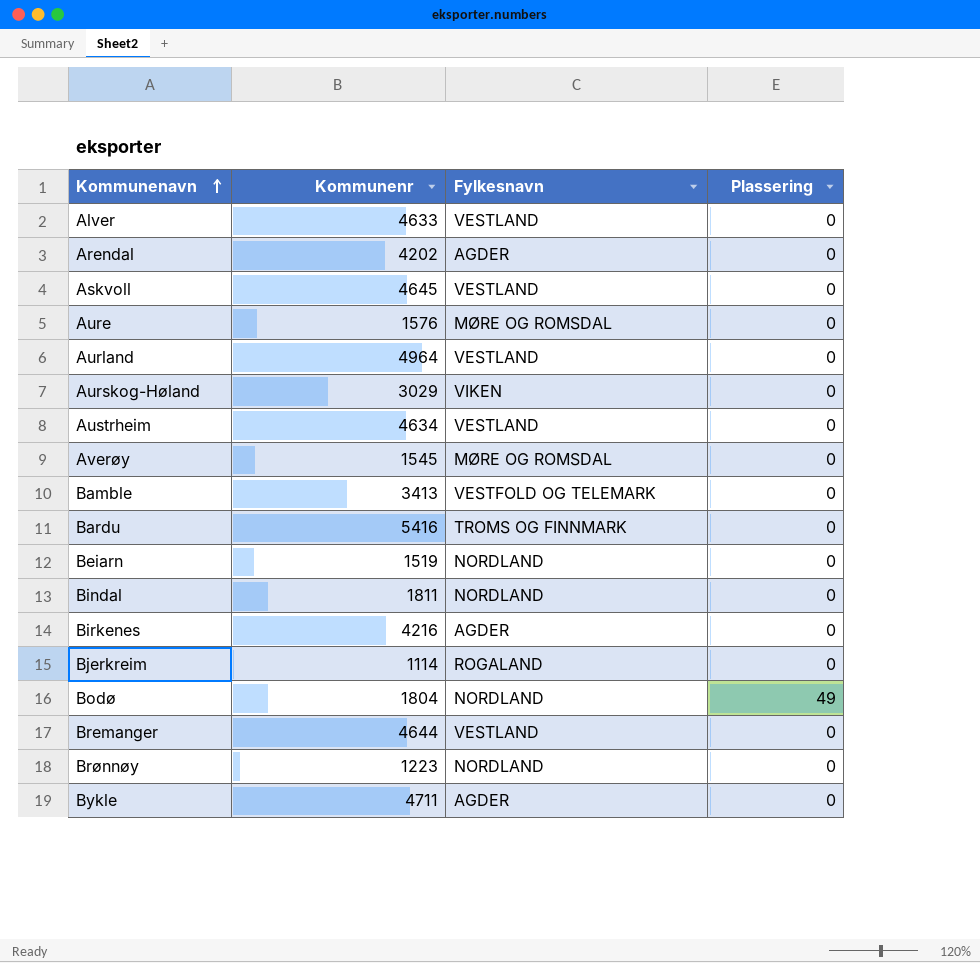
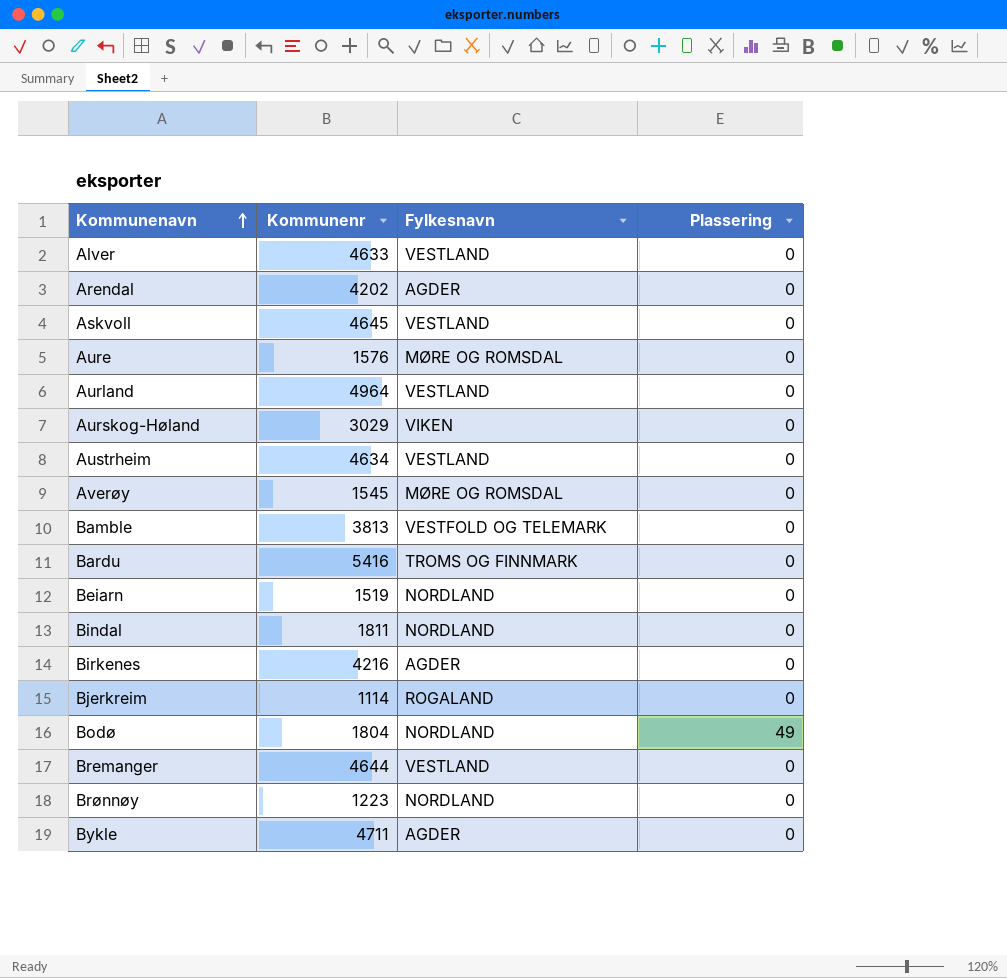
Bamble | Kommunenr: 3413 -> 3813

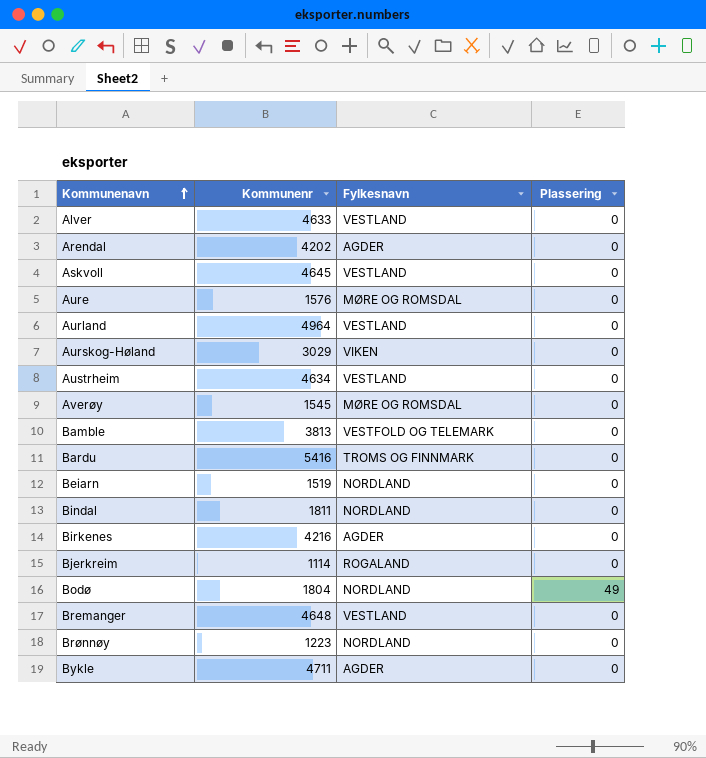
Bremanger | Kommunenr: 4644 -> 4648

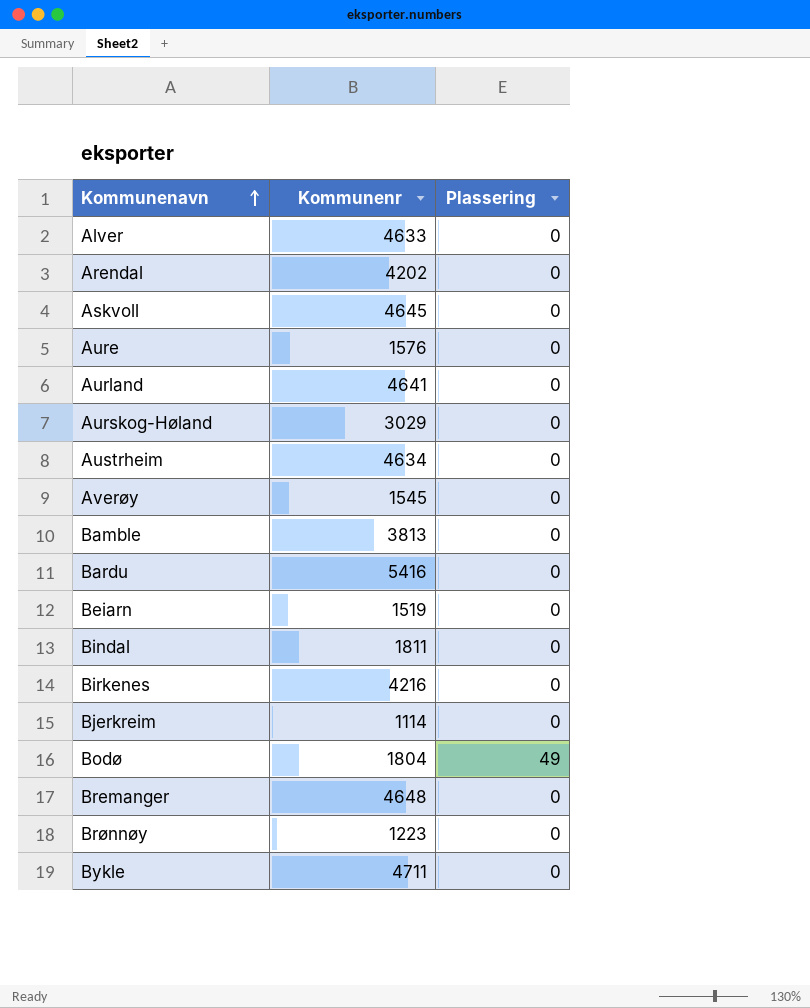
column Fylkesnavn | position: 3 -> none
Aurland | Kommunenr: 4964 -> 4641

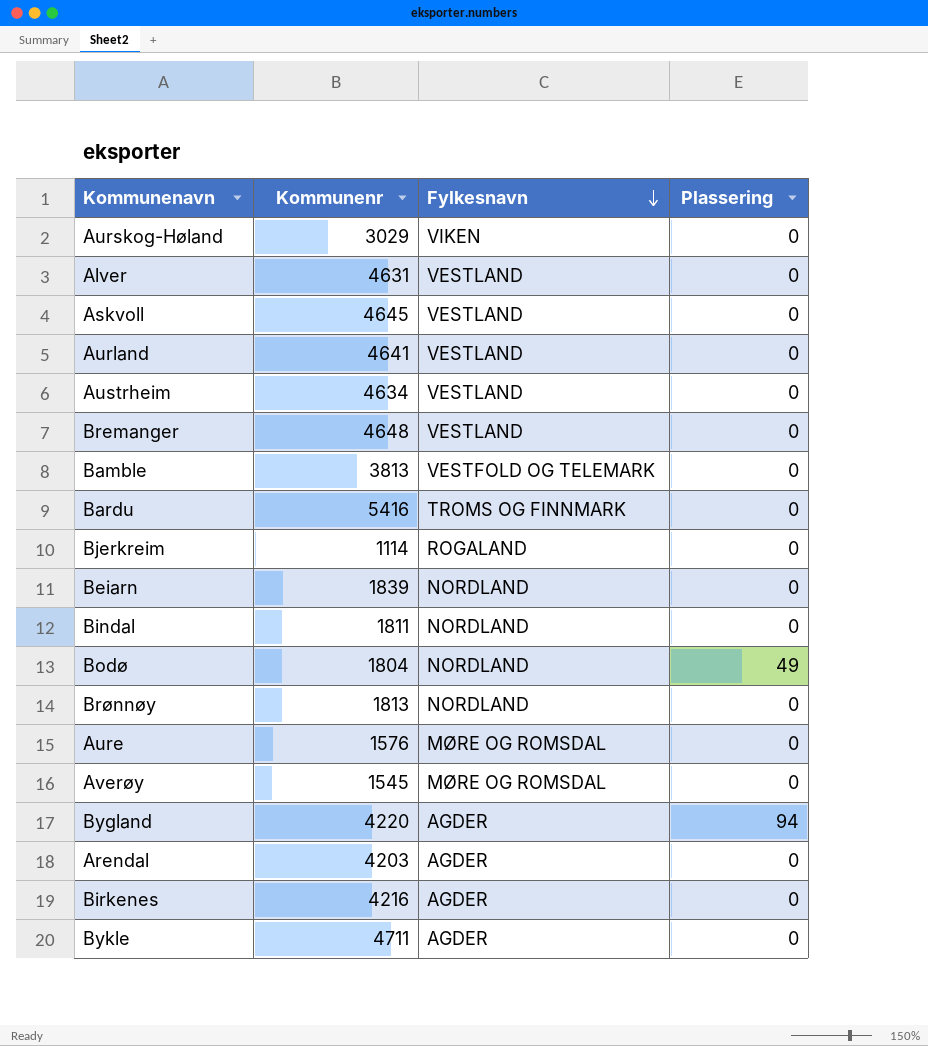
row order: Kommunenavn ascending -> Fylkesnavn descending
column Fylkesnavn | position: none -> 3
Alver | Kommunenr: 4633 -> 4631
Beiarn | Kommunenr: 1519 -> 1839
Brønnøy | Kommunenr: 1223 -> 1813
row Bygland: none -> 4220 | AGDER | 94
Arendal | Kommunenr: 4202 -> 4203

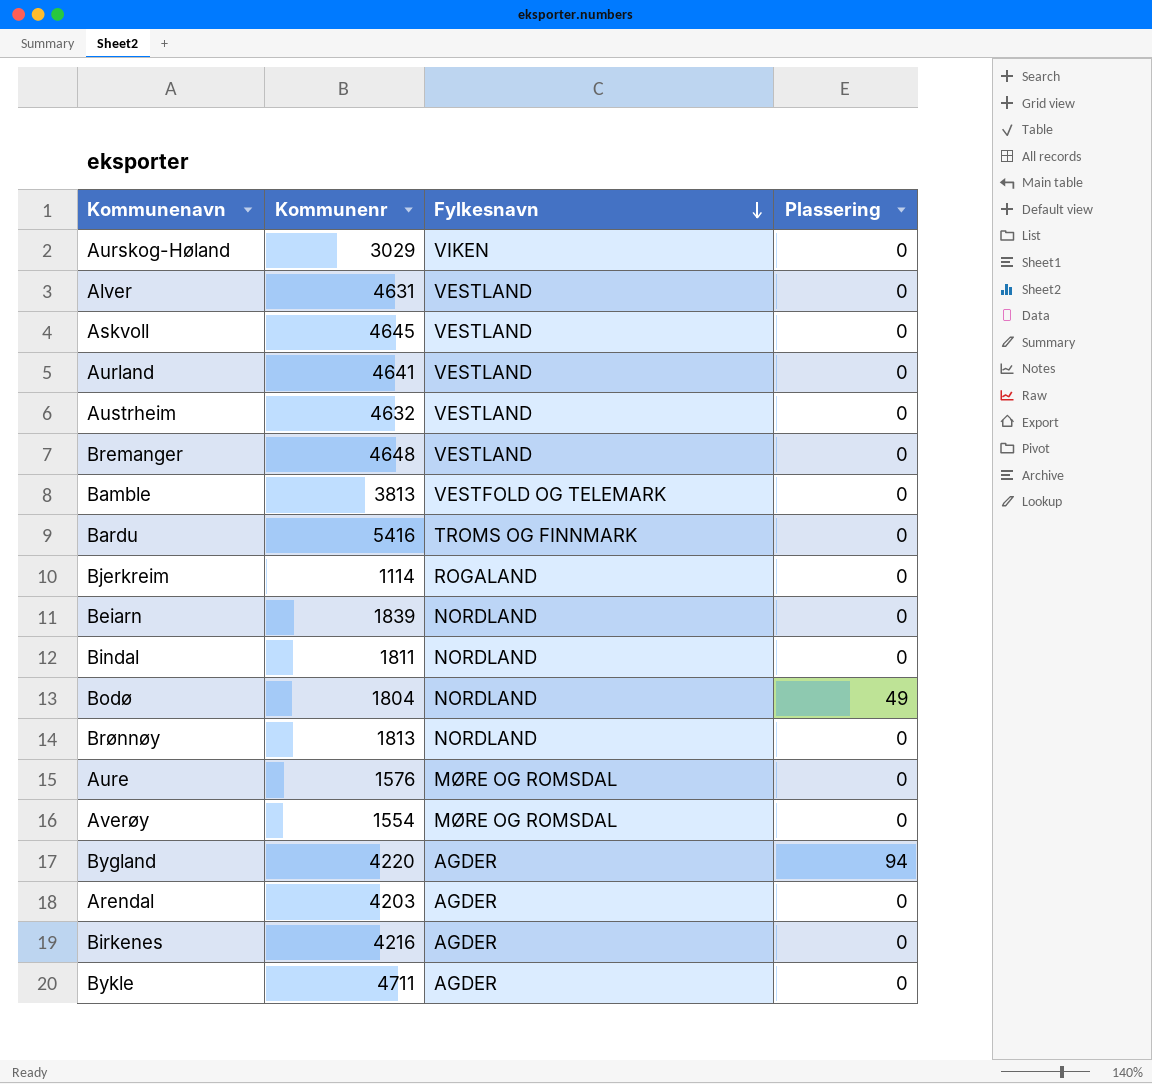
Austrheim | Kommunenr: 4634 -> 4632
Averøy | Kommunenr: 1545 -> 1554

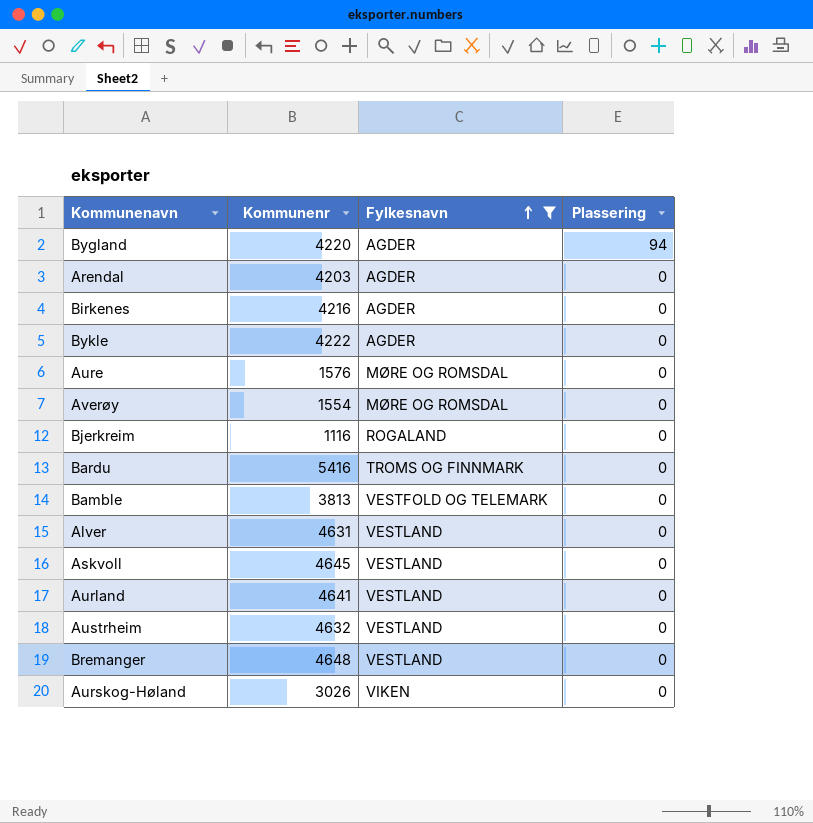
filter: none -> Fylkesnavn != NORDLAND
row order: Fylkesnavn descending -> Fylkesnavn ascending
Bykle | Kommunenr: 4711 -> 4222
Bjerkreim | Kommunenr: 1114 -> 1116
Aurskog-Høland | Kommunenr: 3029 -> 3026

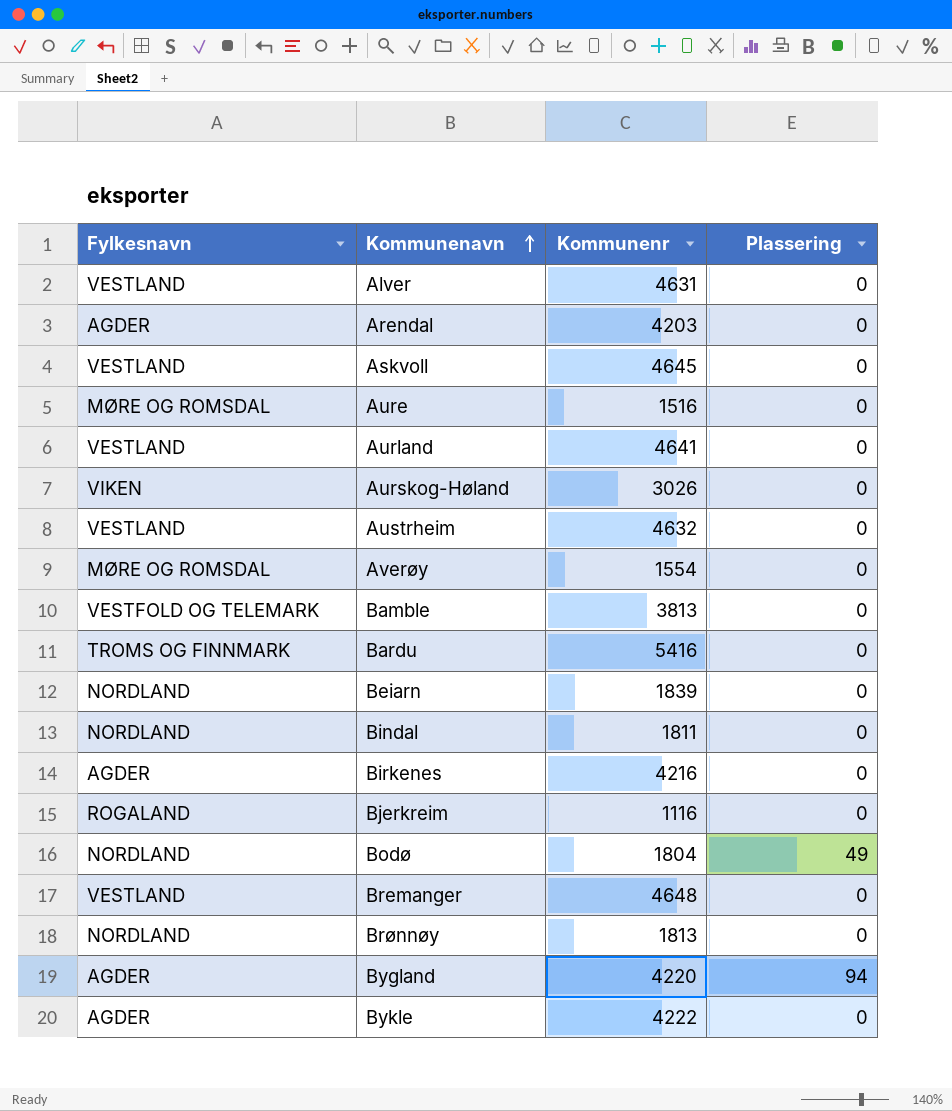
filter: Fylkesnavn != NORDLAND -> none
row order: Fylkesnavn ascending -> Kommunenavn ascending
column Fylkesnavn | position: 3 -> 1
Aure | Kommunenr: 1576 -> 1516

